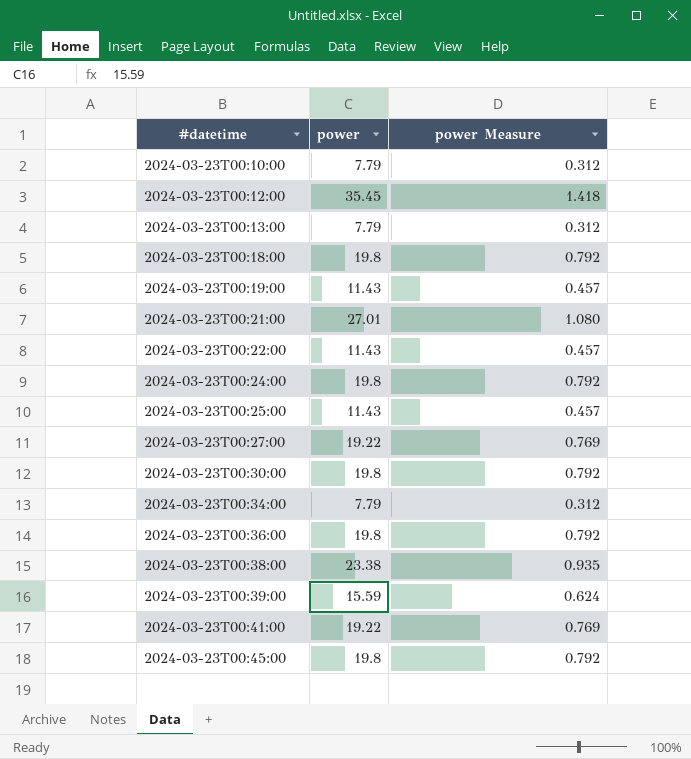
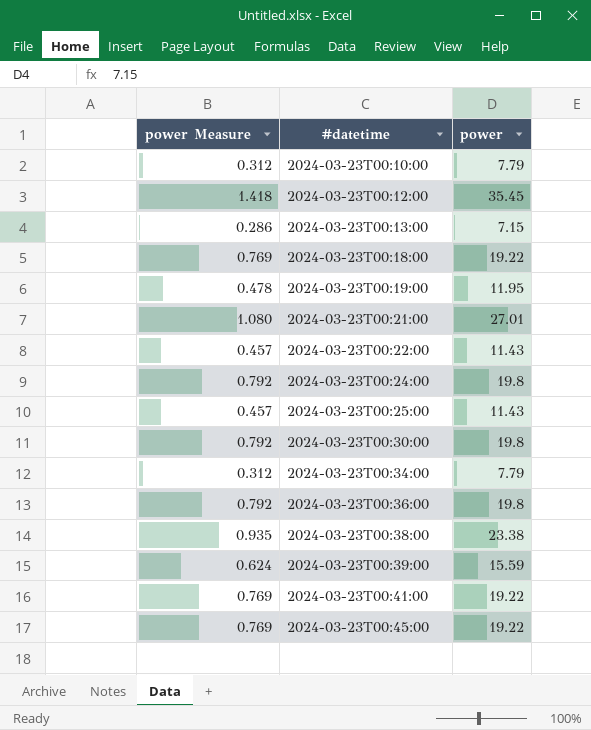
column power Measure | position: 3 -> 1
row 2024-03-23T00:27:00: 19.22 | 0.769 -> none
2024-03-23T00:13:00 | power Measure: 0.312 -> 0.286
2024-03-23T00:13:00 | power: 7.79 -> 7.15
2024-03-23T00:18:00 | power Measure: 0.792 -> 0.769
2024-03-23T00:18:00 | power: 19.8 -> 19.22
2024-03-23T00:19:00 | power Measure: 0.457 -> 0.478
2024-03-23T00:19:00 | power: 11.43 -> 11.95
2024-03-23T00:45:00 | power Measure: 0.792 -> 0.769
2024-03-23T00:45:00 | power: 19.8 -> 19.22

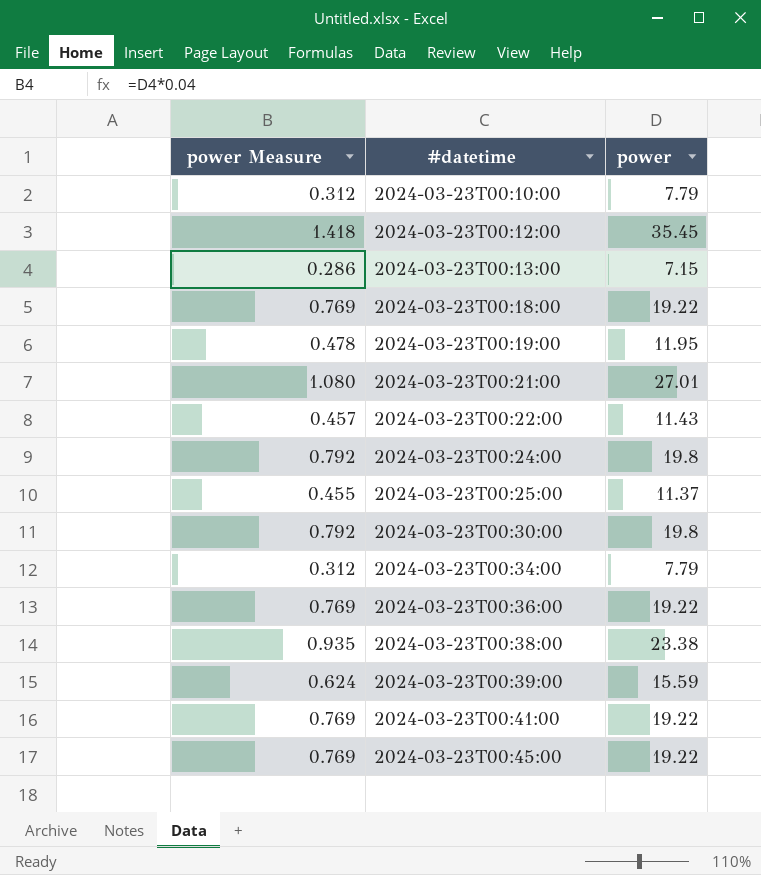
2024-03-23T00:25:00 | power Measure: 0.457 -> 0.455
2024-03-23T00:25:00 | power: 11.43 -> 11.37
2024-03-23T00:36:00 | power Measure: 0.792 -> 0.769
2024-03-23T00:36:00 | power: 19.8 -> 19.22

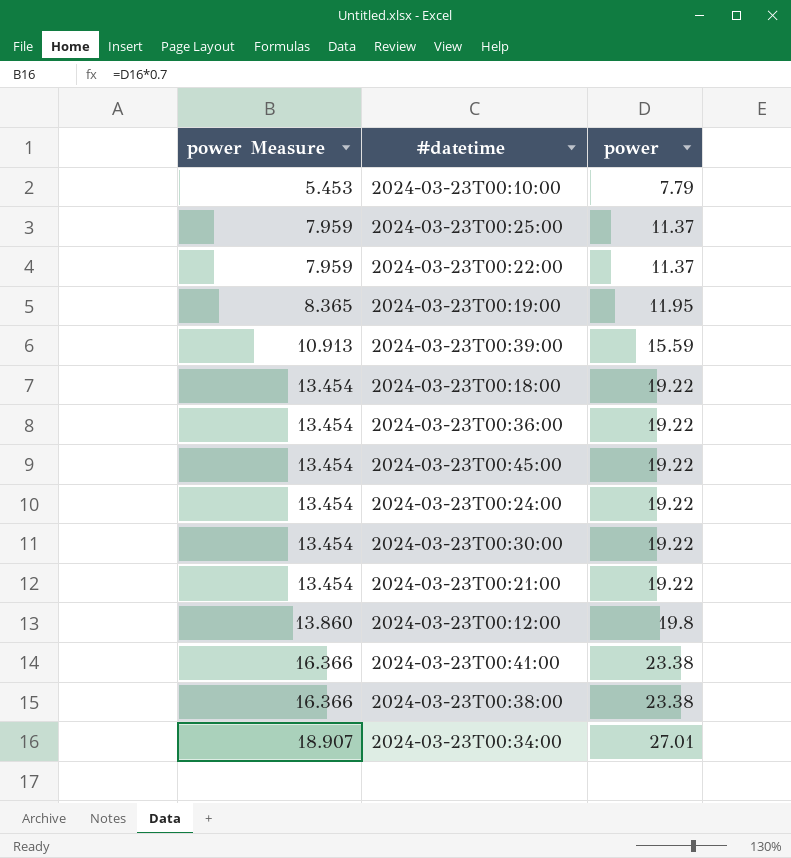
row order: #datetime ascending -> power Measure ascending
column power Measure | formula: [power] * 0.04 -> [power] * 0.7
row 2024-03-23T00:13:00: 0.286 | 7.15 -> none
2024-03-23T00:22:00 | power: 11.43 -> 11.37
2024-03-23T00:24:00 | power: 19.8 -> 19.22
2024-03-23T00:30:00 | power: 19.8 -> 19.22
2024-03-23T00:21:00 | power: 27.01 -> 19.22
2024-03-23T00:12:00 | power: 35.45 -> 19.8
2024-03-23T00:41:00 | power: 19.22 -> 23.38
2024-03-23T00:34:00 | power: 7.79 -> 27.01

